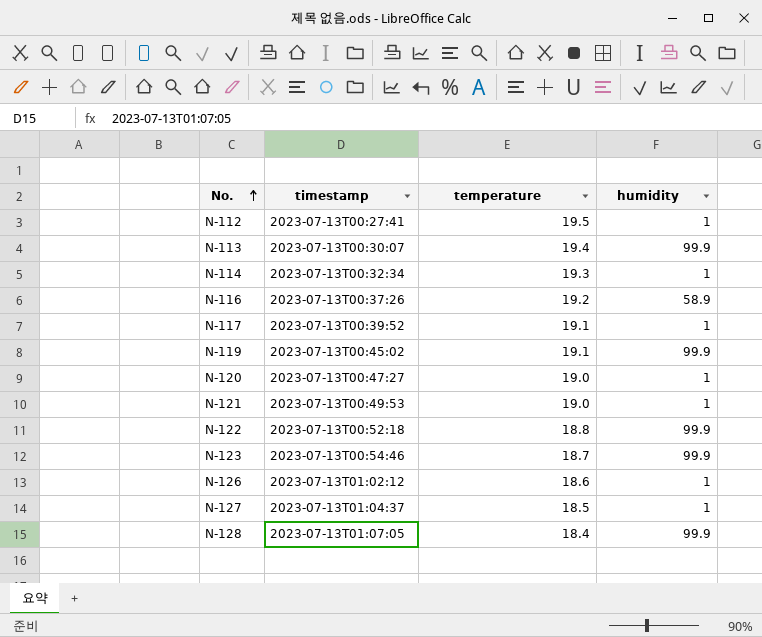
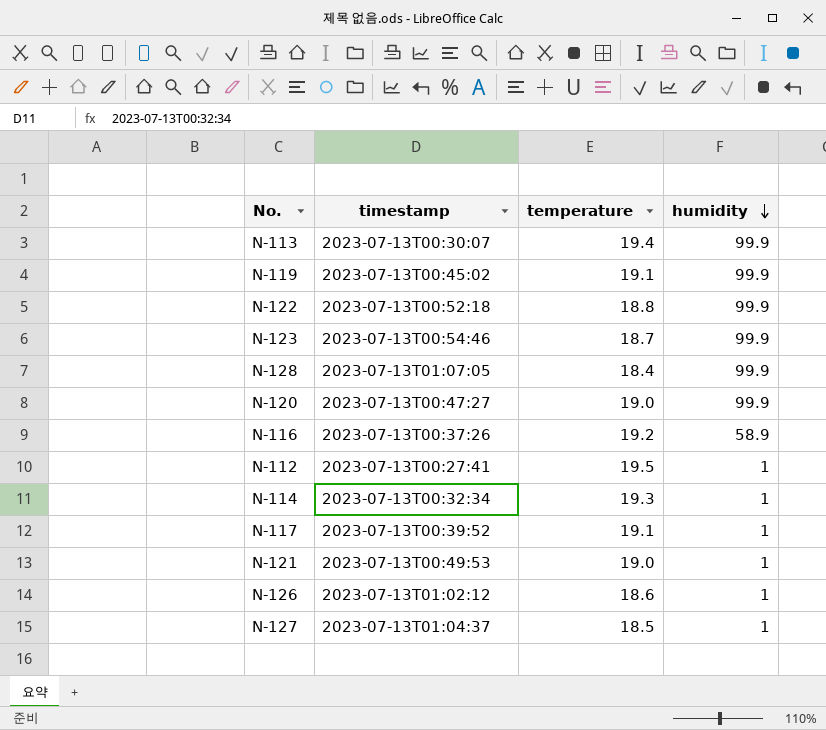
row order: No. ascending -> humidity descending
N-120 | humidity: 1 -> 99.9

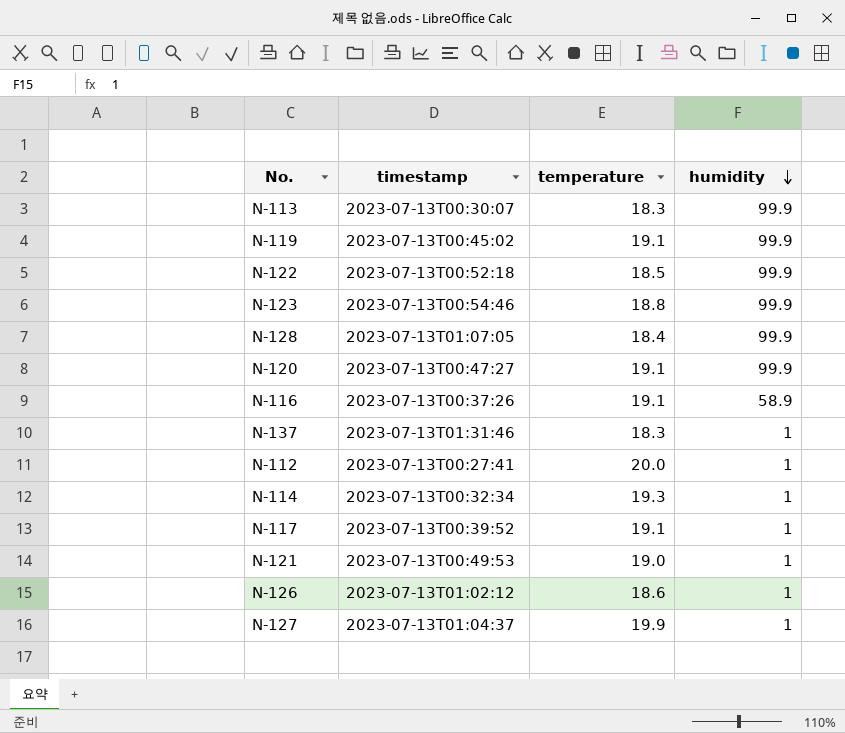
N-113 | temperature: 19.4 -> 18.3
N-122 | temperature: 18.8 -> 18.5
N-123 | temperature: 18.7 -> 18.8
N-120 | temperature: 19.0 -> 19.1
N-116 | temperature: 19.2 -> 19.1
row N-137: none -> 2023-07-13T01:31:46 | 18.3 | 1
N-112 | temperature: 19.5 -> 20.0
N-127 | temperature: 18.5 -> 19.9

